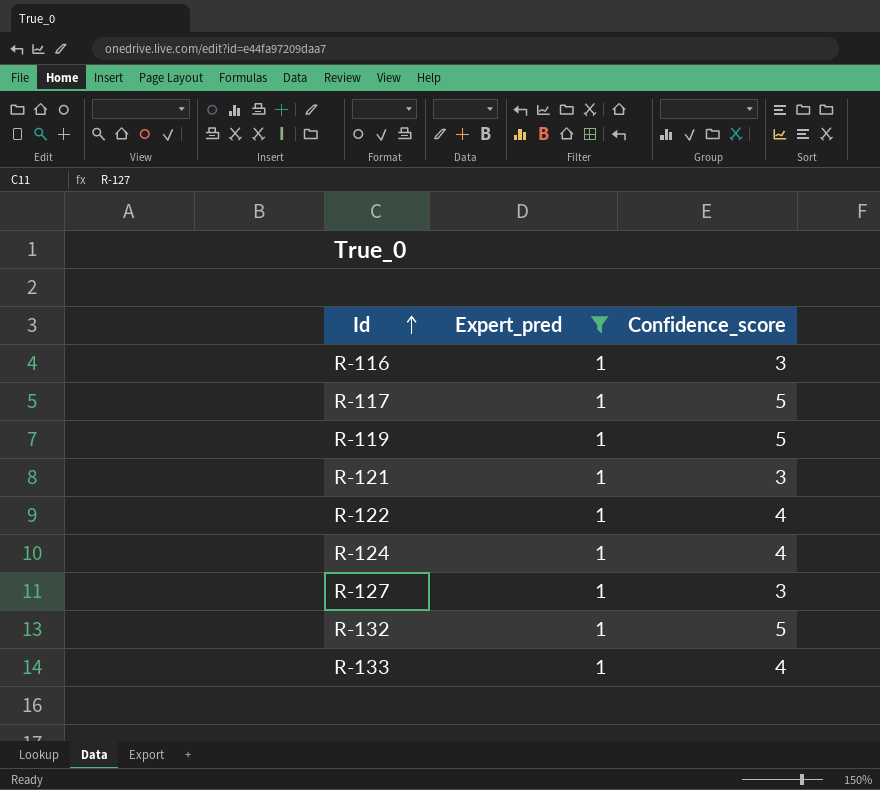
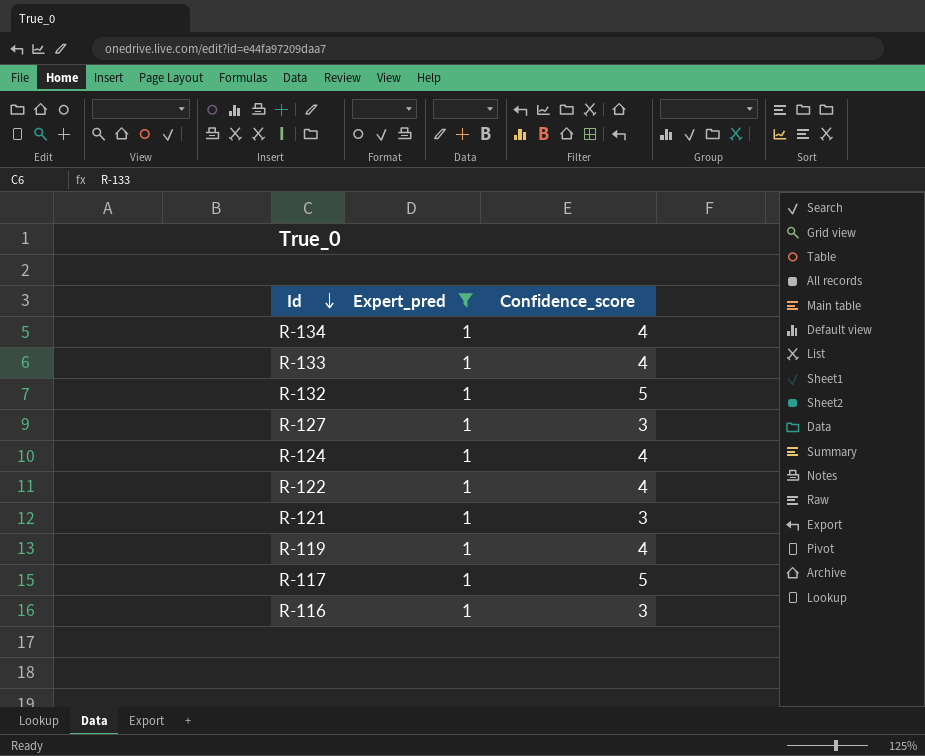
row order: Id ascending -> Id descending
row R-134: none -> 1 | 4
R-119 | Confidence_score: 5 -> 4

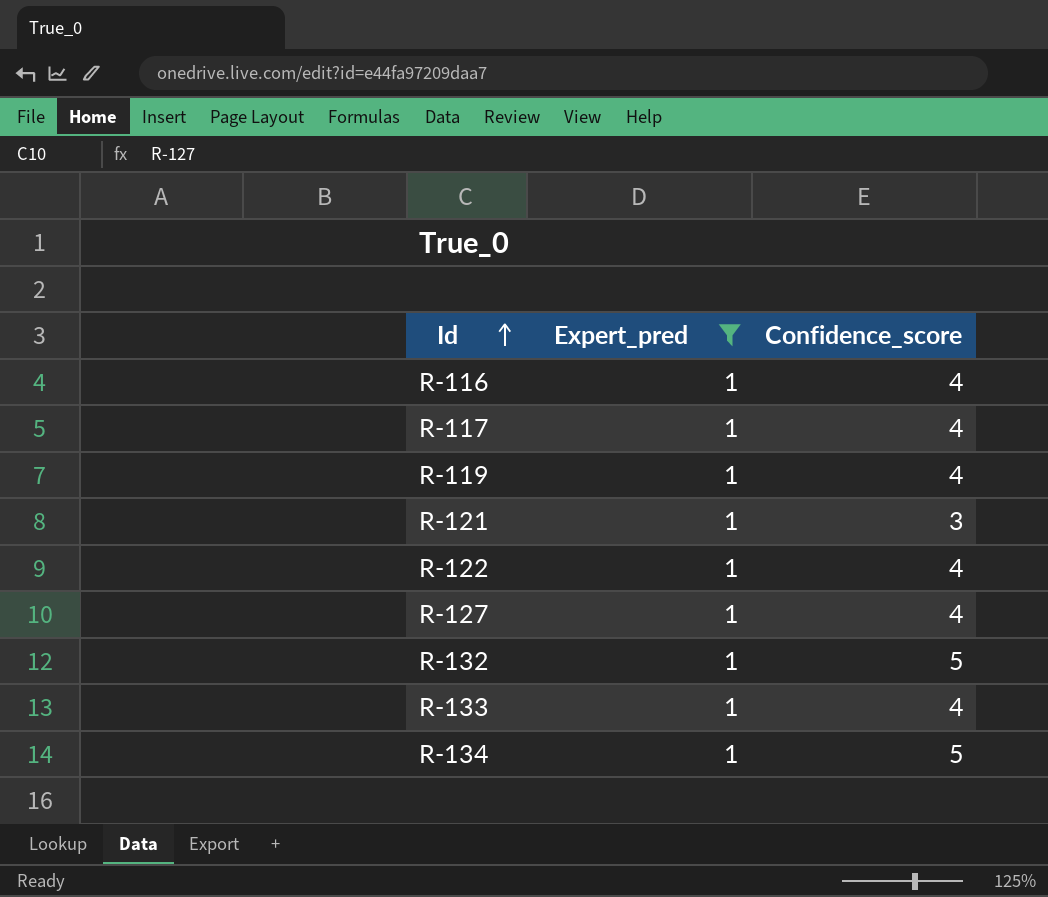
row order: Id descending -> Id ascending
row R-124: 1 | 4 -> none
R-116 | Confidence_score: 3 -> 4
R-117 | Confidence_score: 5 -> 4
R-127 | Confidence_score: 3 -> 4
R-134 | Confidence_score: 4 -> 5

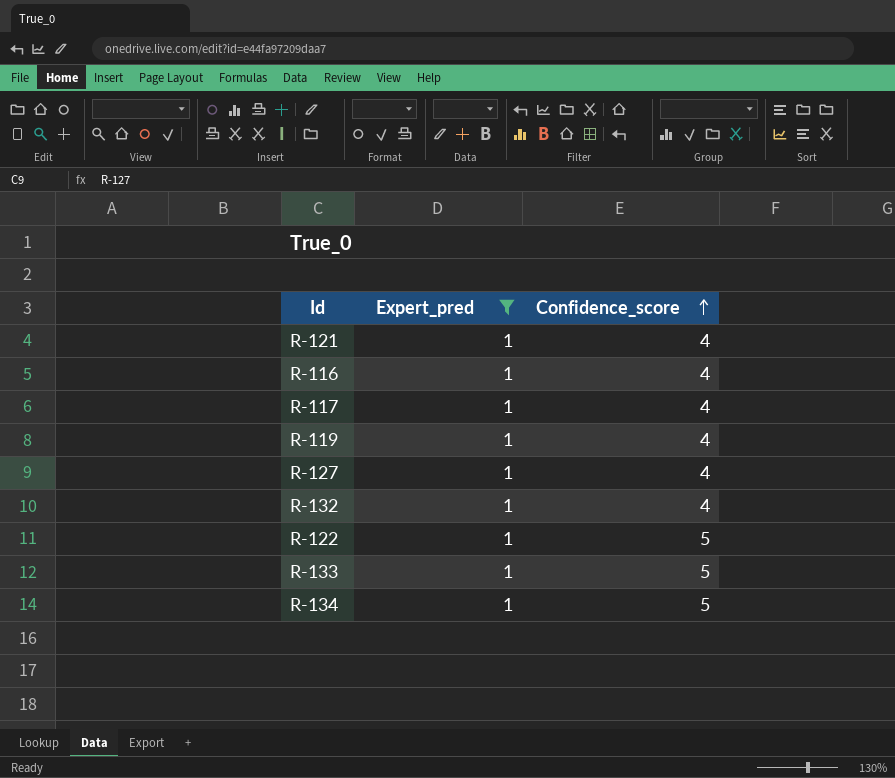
row order: Id ascending -> Confidence_score ascending
R-121 | Confidence_score: 3 -> 4
R-132 | Confidence_score: 5 -> 4
R-122 | Confidence_score: 4 -> 5
R-133 | Confidence_score: 4 -> 5

